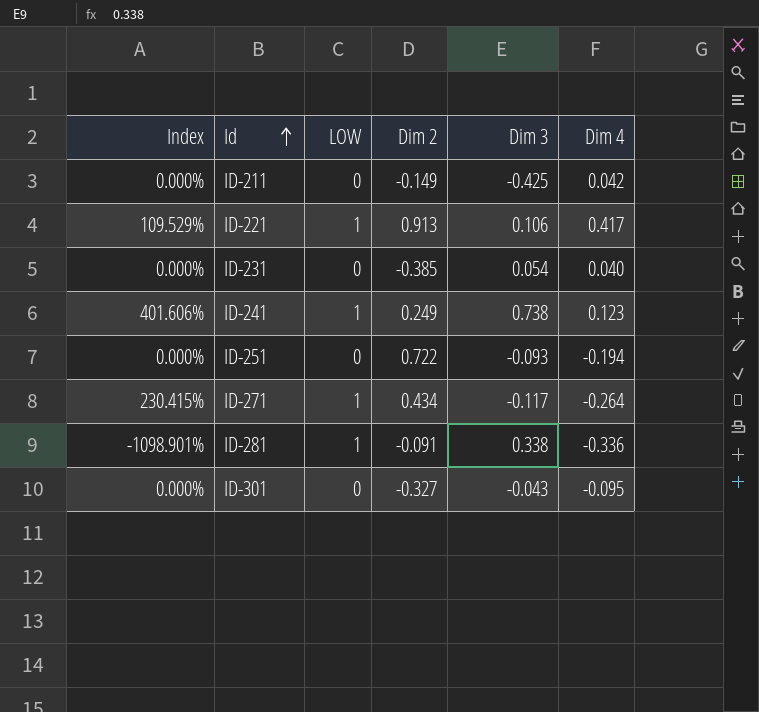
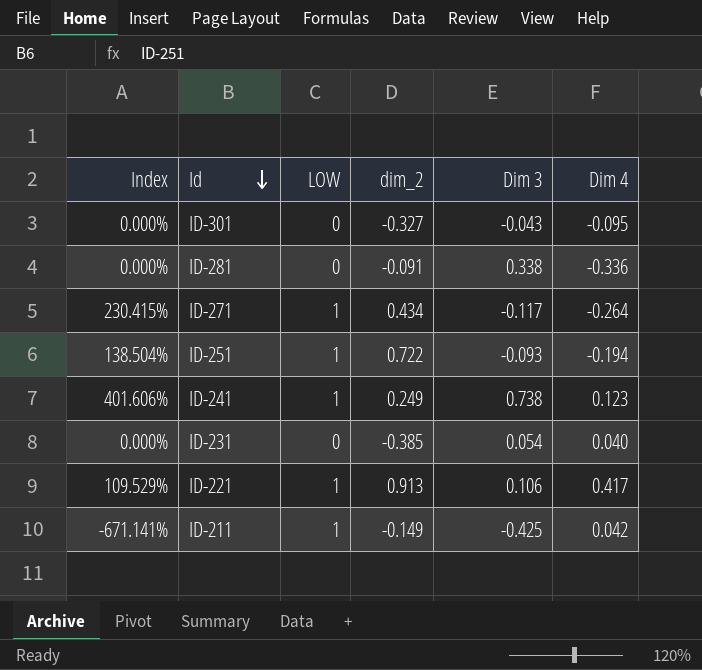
row order: Id ascending -> Id descending
column name: Dim 2 -> dim_2
ID-281 | Index: -1098.901% -> 0.000%
ID-281 | LOW: 1 -> 0
ID-251 | Index: 0.000% -> 138.504%
ID-251 | LOW: 0 -> 1
ID-211 | Index: 0.000% -> -671.141%
ID-211 | LOW: 0 -> 1

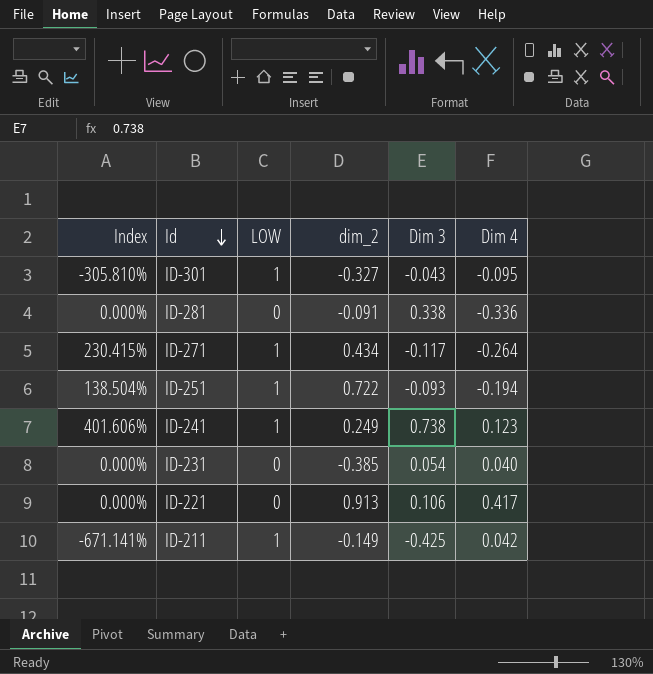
ID-301 | Index: 0.000% -> -305.810%
ID-301 | LOW: 0 -> 1
ID-221 | Index: 109.529% -> 0.000%
ID-221 | LOW: 1 -> 0

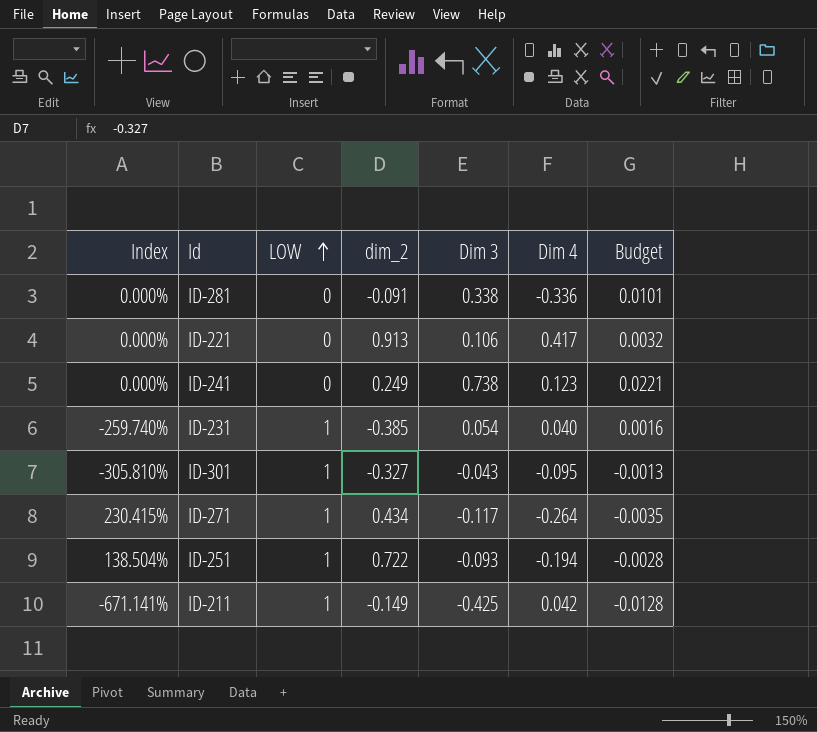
row order: Id descending -> LOW ascending
column Budget | formula: none -> [Dim 3] * 0.03
ID-241 | Index: 401.606% -> 0.000%
ID-241 | LOW: 1 -> 0
ID-231 | Index: 0.000% -> -259.740%
ID-231 | LOW: 0 -> 1

